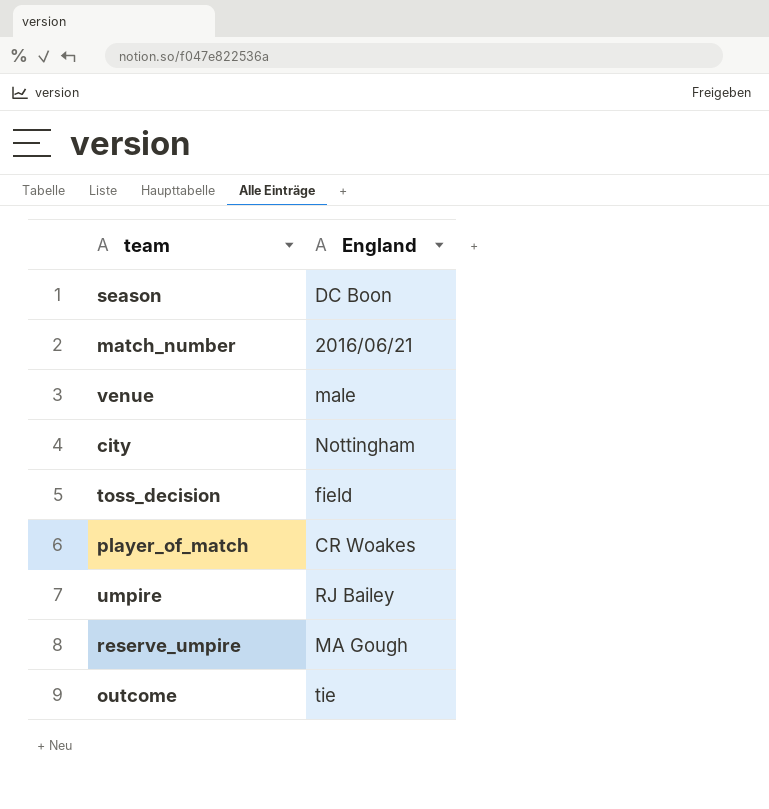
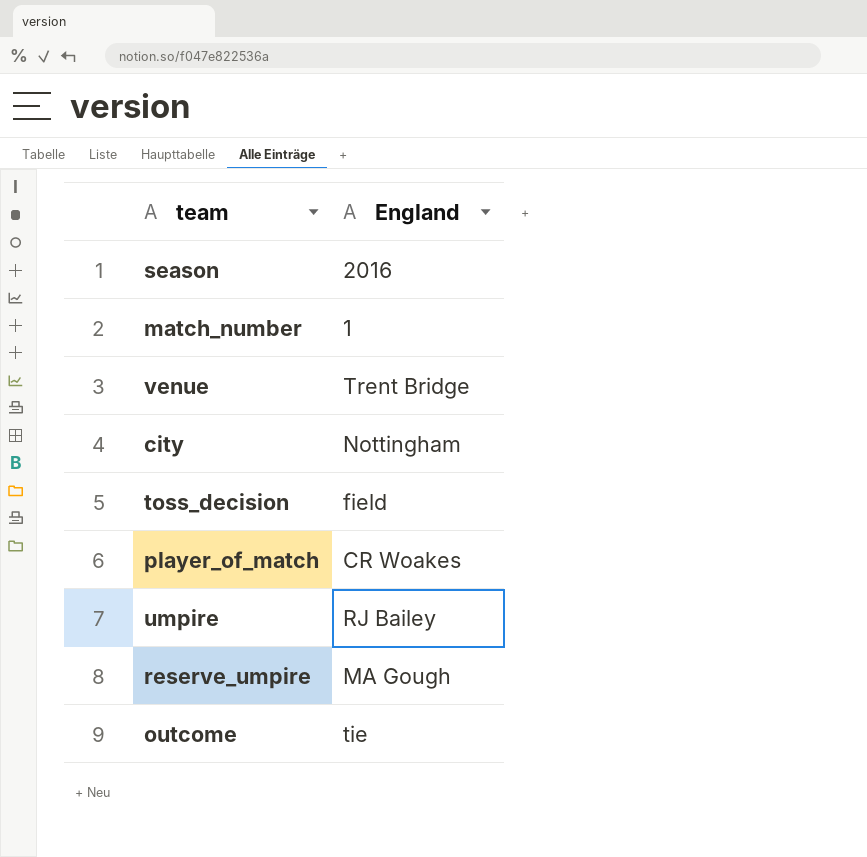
season | England: DC Boon -> 2016
match_number | England: 2016/06/21 -> 1
venue | England: male -> Trent Bridge

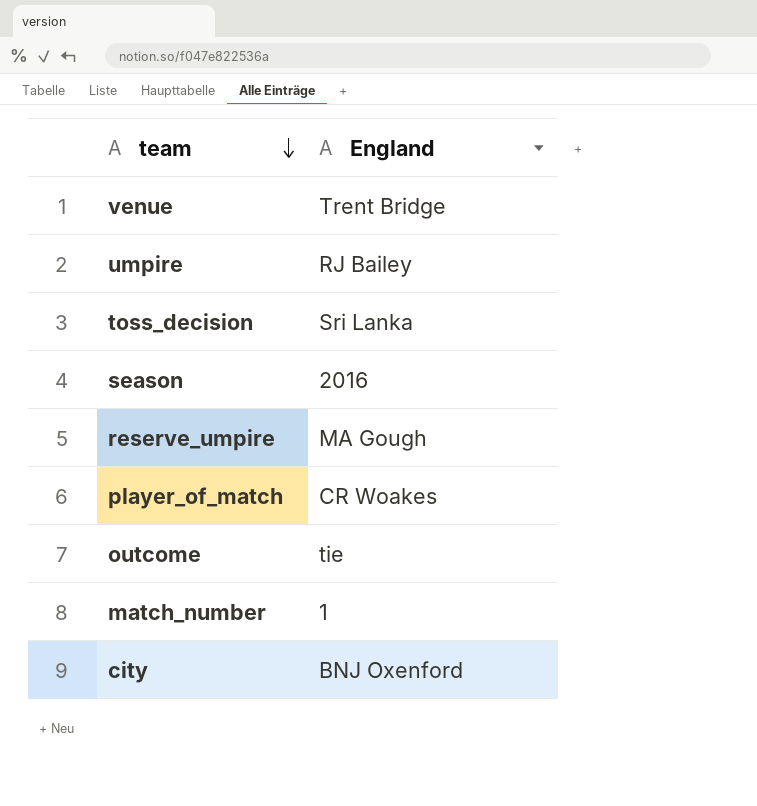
row order: none -> team descending
toss_decision | England: field -> Sri Lanka
city | England: Nottingham -> BNJ Oxenford

